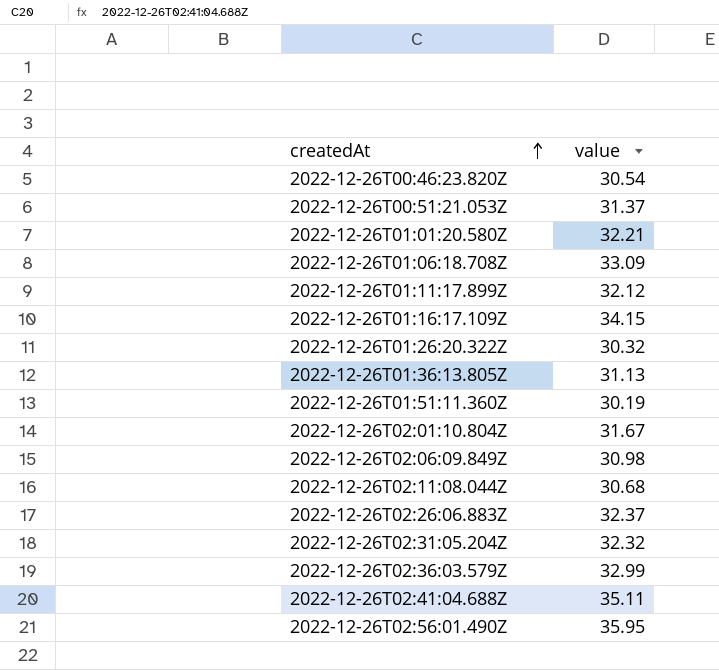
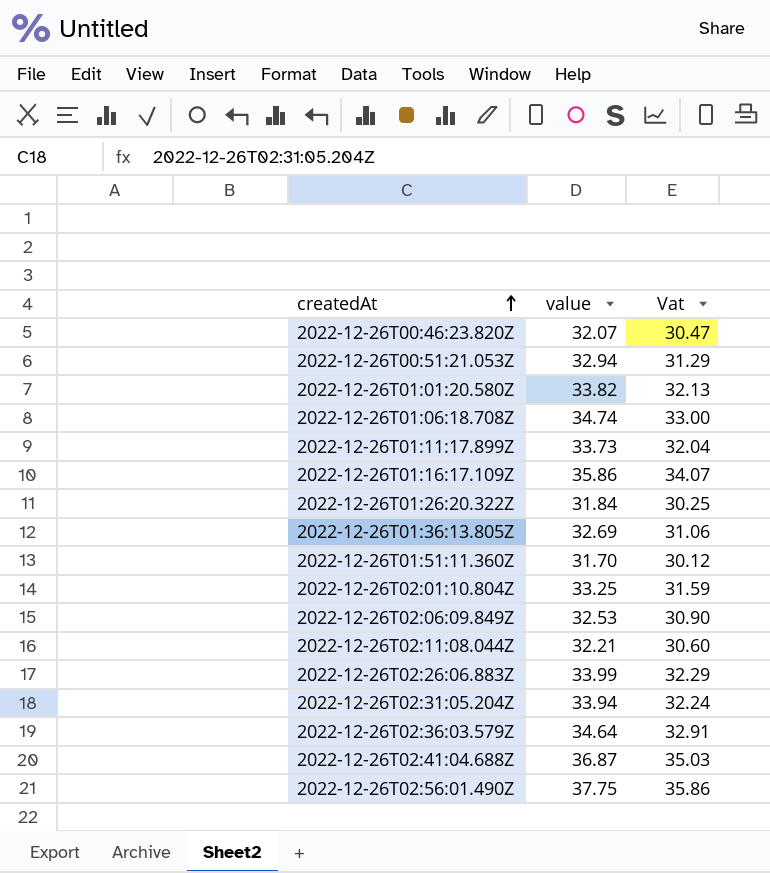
column Vat | formula: none -> [value] * 0.95
2022-12-26T00:46:23.820Z | value: 30.54 -> 32.07
2022-12-26T00:51:21.053Z | value: 31.37 -> 32.94
2022-12-26T01:01:20.580Z | value: 32.21 -> 33.82
2022-12-26T01:06:18.708Z | value: 33.09 -> 34.74
2022-12-26T01:11:17.899Z | value: 32.12 -> 33.73
2022-12-26T01:16:17.109Z | value: 34.15 -> 35.86
2022-12-26T01:26:20.322Z | value: 30.32 -> 31.84
2022-12-26T01:36:13.805Z | value: 31.13 -> 32.69
2022-12-26T01:51:11.360Z | value: 30.19 -> 31.70
2022-12-26T02:01:10.804Z | value: 31.67 -> 33.25
2022-12-26T02:06:09.849Z | value: 30.98 -> 32.53
2022-12-26T02:11:08.044Z | value: 30.68 -> 32.21
2022-12-26T02:26:06.883Z | value: 32.37 -> 33.99
2022-12-26T02:31:05.204Z | value: 32.32 -> 33.94
2022-12-26T02:36:03.579Z | value: 32.99 -> 34.64
2022-12-26T02:41:04.688Z | value: 35.11 -> 36.87
2022-12-26T02:56:01.490Z | value: 35.95 -> 37.75

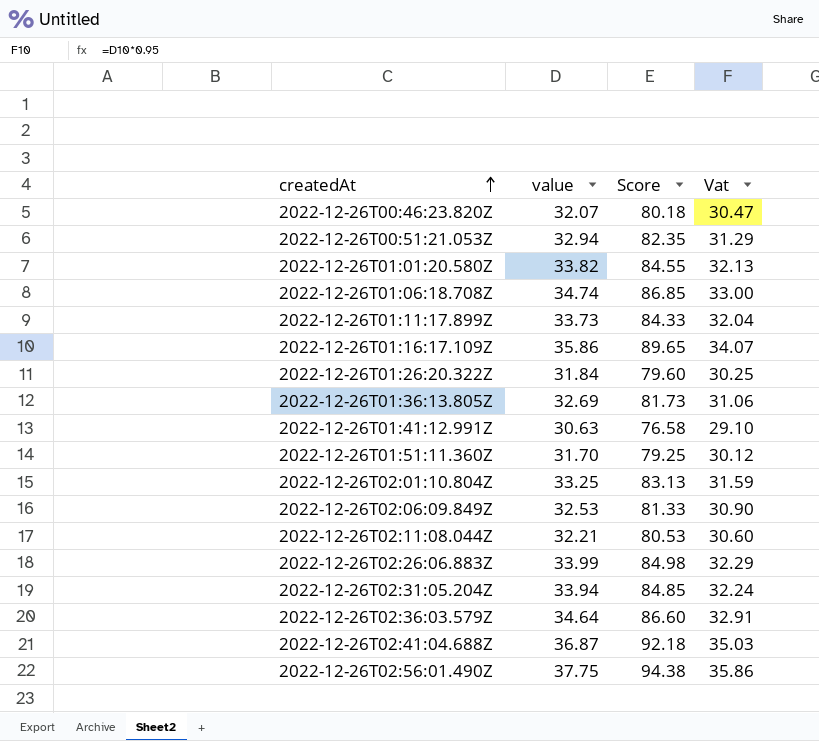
column Score | formula: none -> [value] * 2.5
row 2022-12-26T01:41:12.991Z: none -> 30.63 | 76.58 | 29.10

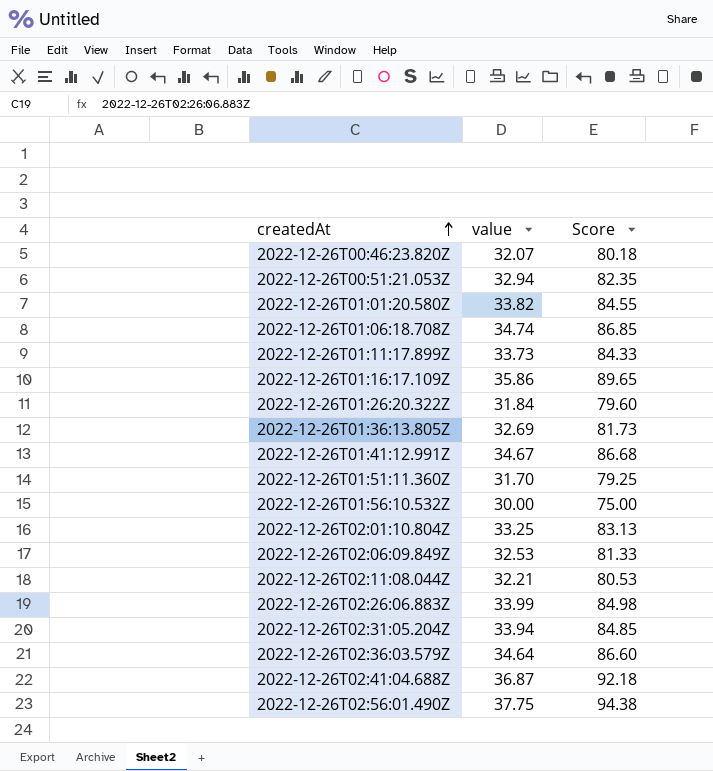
column Vat | formula: [value] * 0.95 -> none
2022-12-26T01:41:12.991Z | value: 30.63 -> 34.67
2022-12-26T01:41:12.991Z | Score: 76.58 -> 86.68
row 2022-12-26T01:56:10.532Z: none -> 30.00 | 75.00

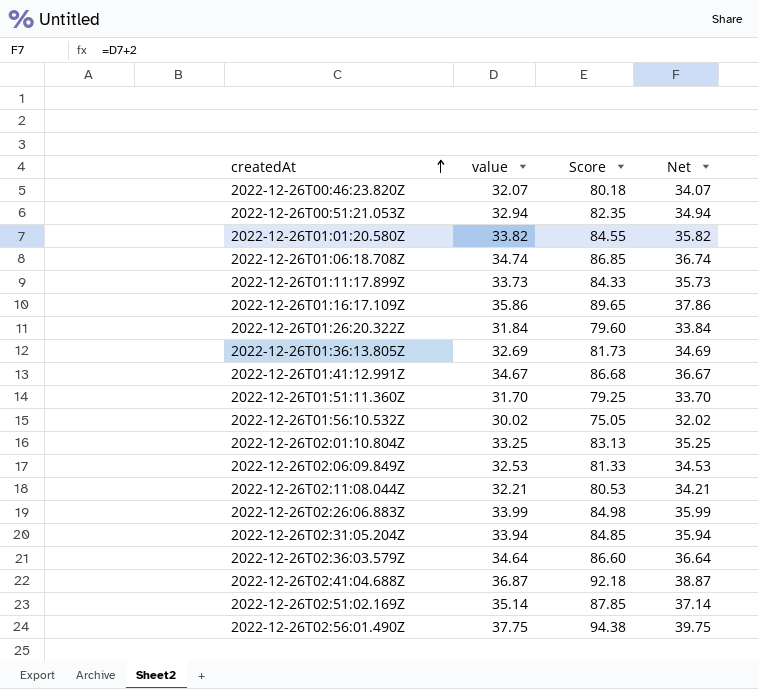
column Net | formula: none -> [value] + 2
2022-12-26T01:56:10.532Z | value: 30.00 -> 30.02
2022-12-26T01:56:10.532Z | Score: 75.00 -> 75.05
row 2022-12-26T02:51:02.169Z: none -> 35.14 | 87.85 | 37.14

